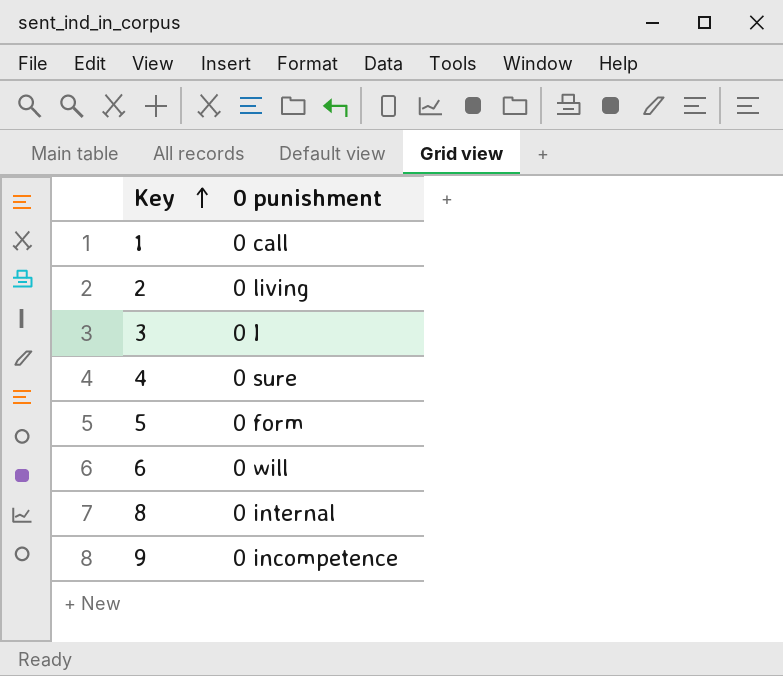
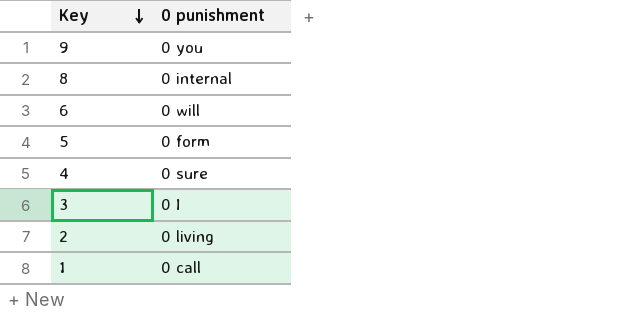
row order: Key ascending -> Key descending
9 | 0 punishment: 0 incompetence -> 0 you

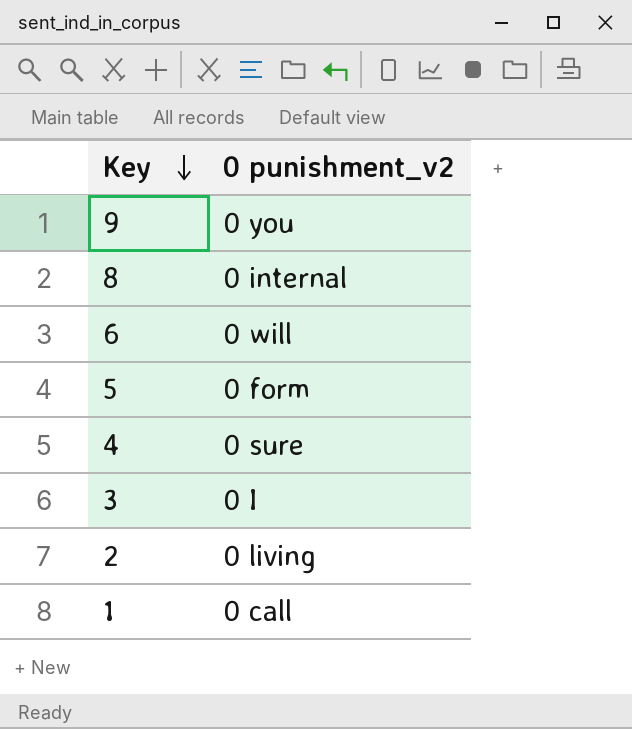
column name: 0 punishment -> 0 punishment_v2

